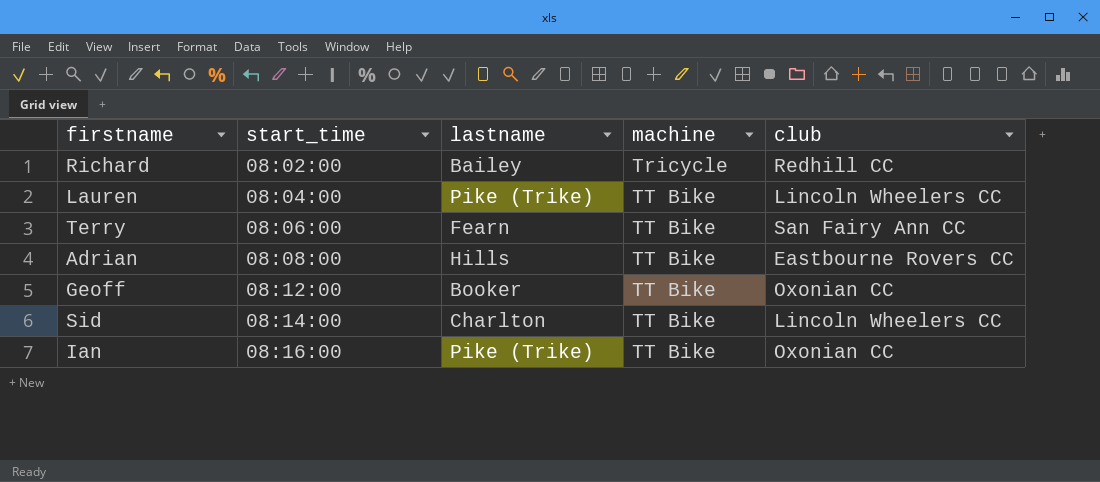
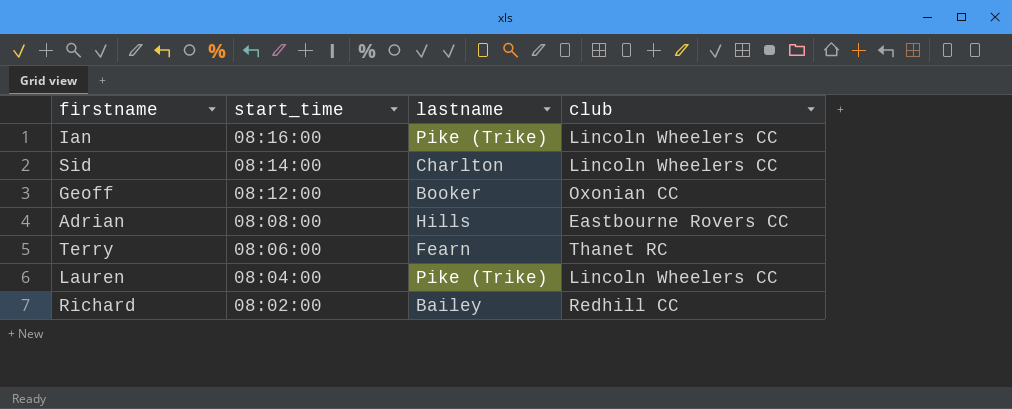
row order: start_time ascending -> start_time descending
column machine | position: 4 -> none
Ian | club: Oxonian CC -> Lincoln Wheelers CC
Terry | club: San Fairy Ann CC -> Thanet RC

